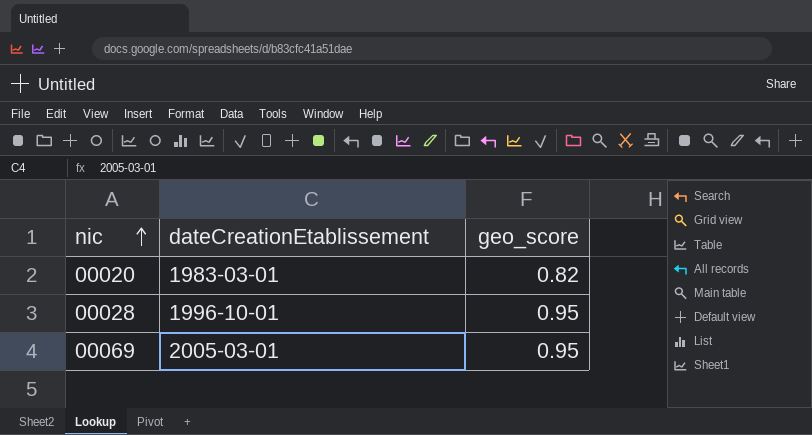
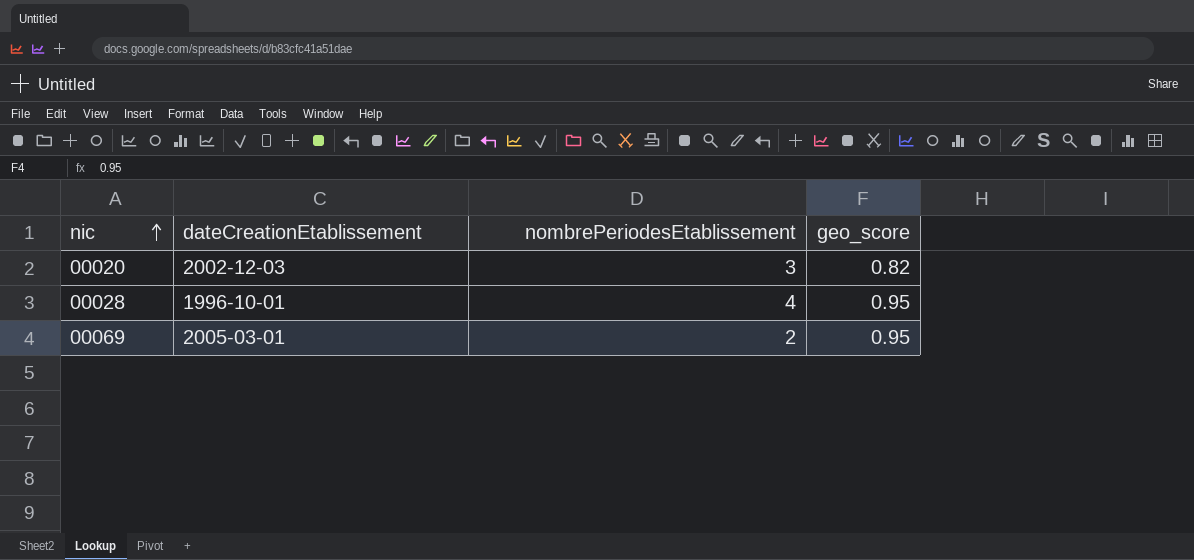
column nombrePeriodesEtablissement | position: none -> 3
00020 | dateCreationEtablissement: 1983-03-01 -> 2002-12-03

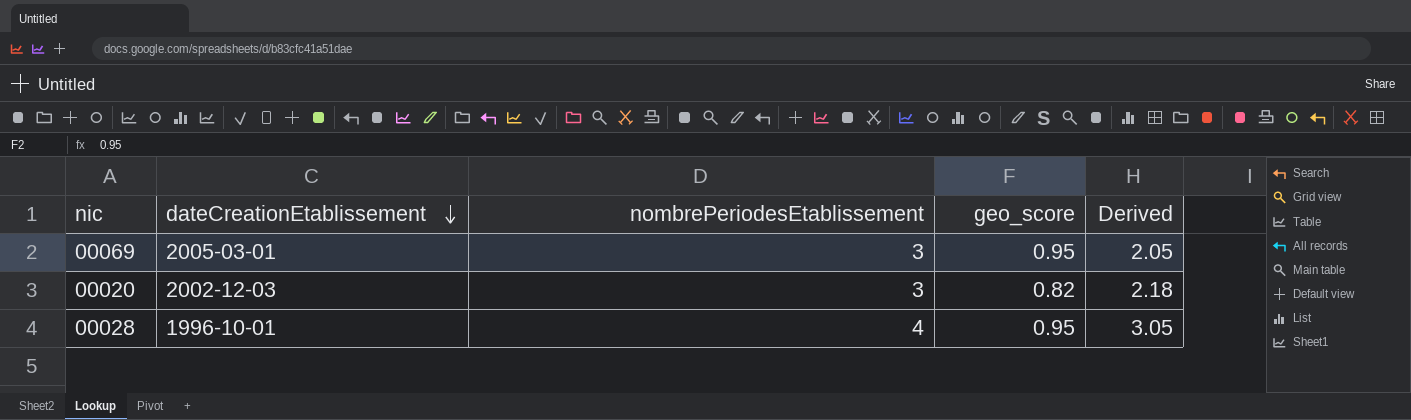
row order: nic ascending -> dateCreationEtablissement descending
column Derived | formula: none -> [nombrePeriodesEtablissement] - [geo_score]
00069 | nombrePeriodesEtablissement: 2 -> 3

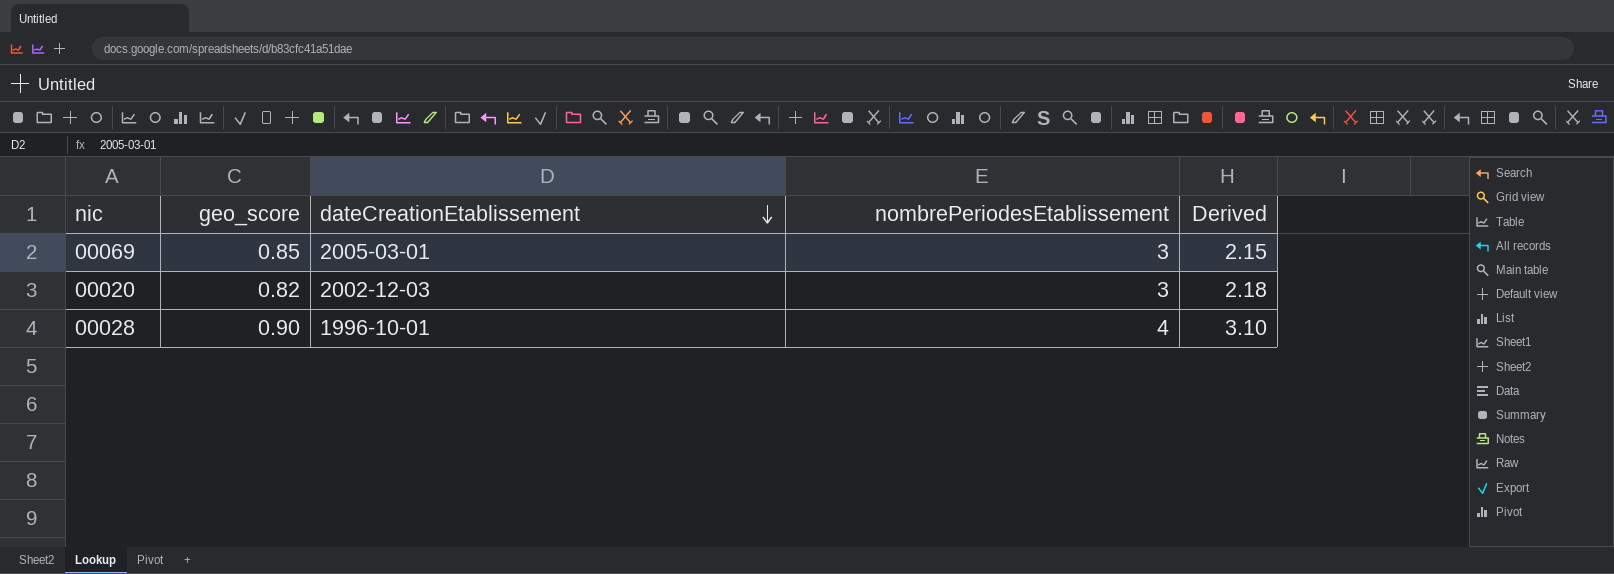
column geo_score | position: 4 -> 2
00069 | geo_score: 0.95 -> 0.85
00069 | Derived: 2.05 -> 2.15
00028 | geo_score: 0.95 -> 0.90
00028 | Derived: 3.05 -> 3.10

